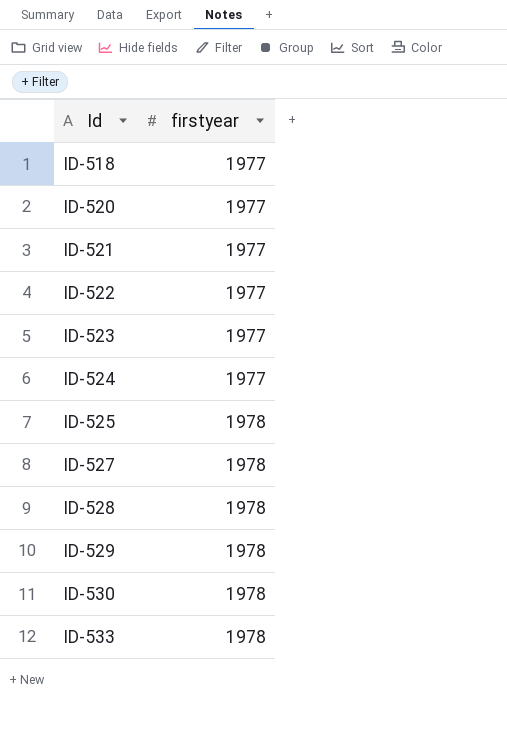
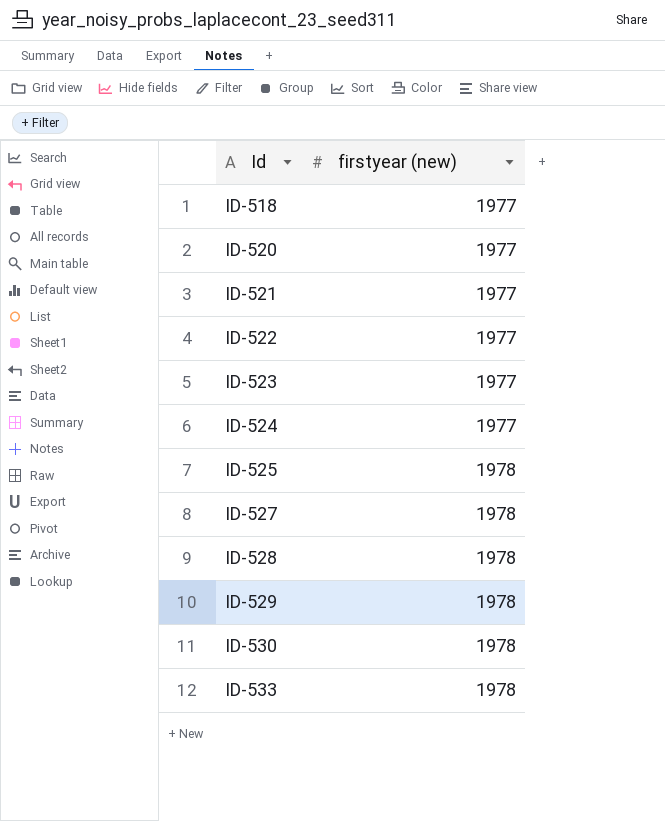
column name: firstyear -> firstyear (new)

